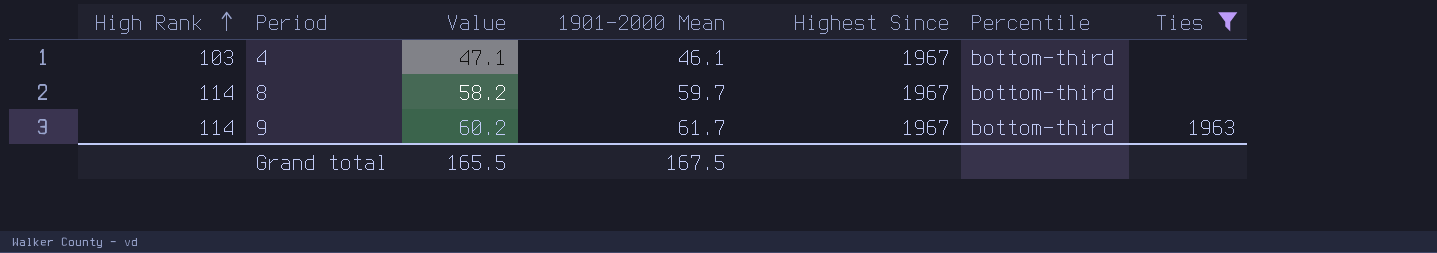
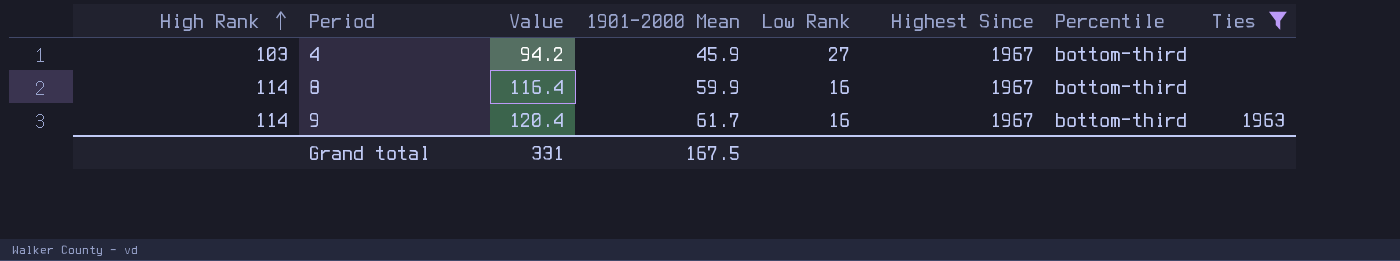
column Low Rank | position: none -> 5
4 | Value: 47.1 -> 94.2
4 | 1901-2000 Mean: 46.1 -> 45.9
8 | Value: 58.2 -> 116.4
8 | 1901-2000 Mean: 59.7 -> 59.9
9 | Value: 60.2 -> 120.4
Grand total | Value: 165.5 -> 331

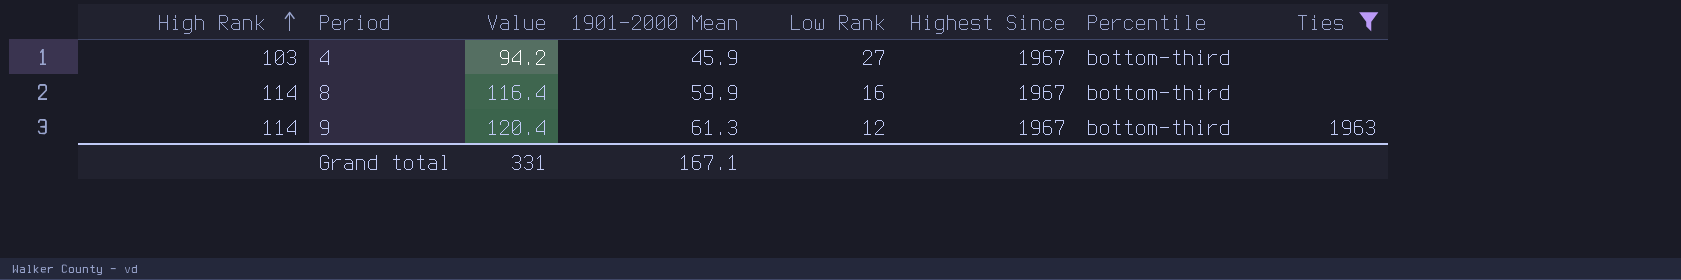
9 | 1901-2000 Mean: 61.7 -> 61.3
9 | Low Rank: 16 -> 12
Grand total | 1901-2000 Mean: 167.5 -> 167.1

